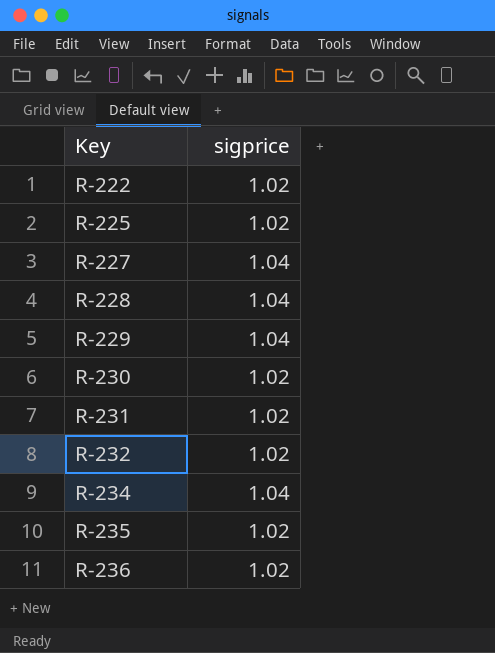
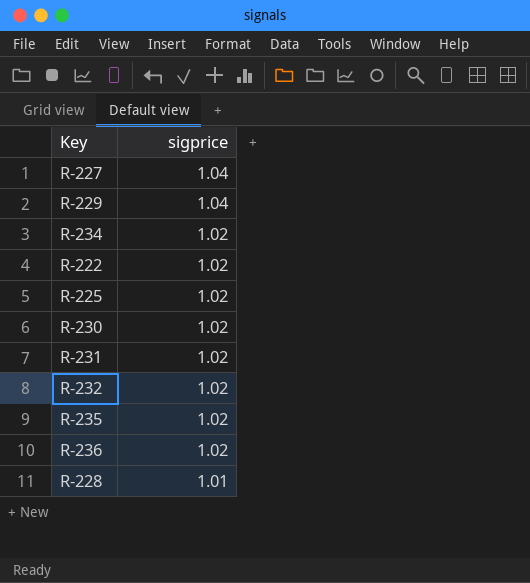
row order: Key ascending -> sigprice descending
R-234 | sigprice: 1.04 -> 1.02
R-228 | sigprice: 1.04 -> 1.01

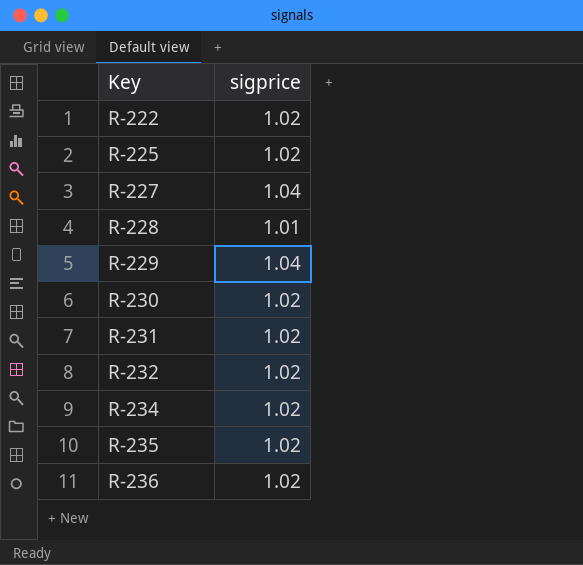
row order: sigprice descending -> Key ascending

